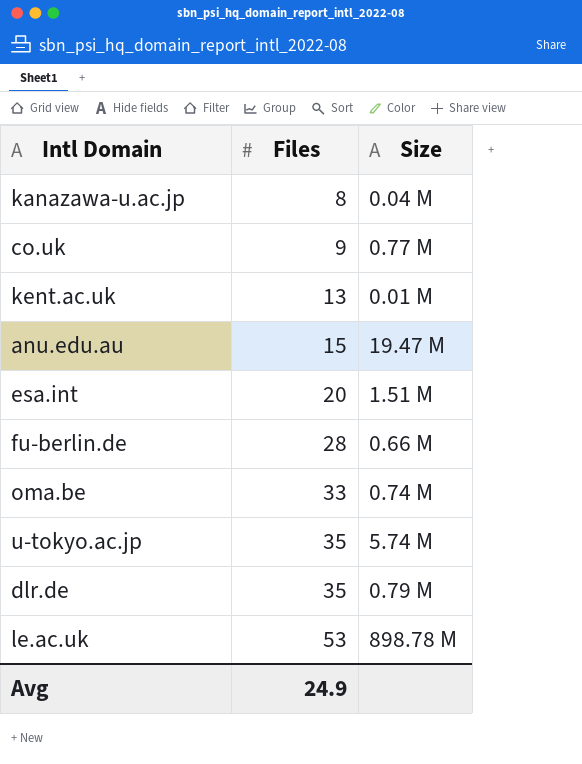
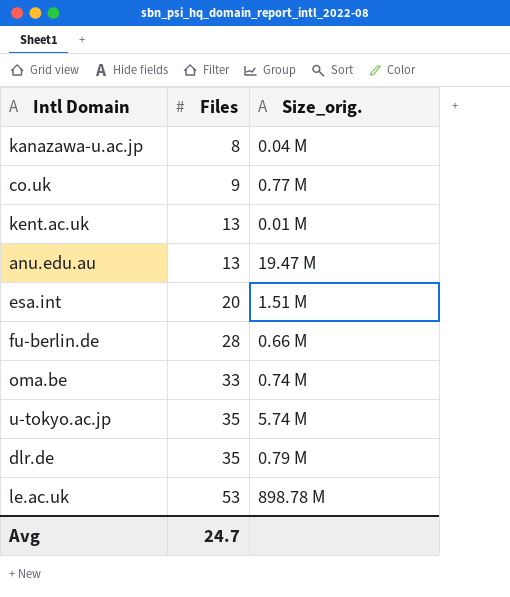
column name: Size -> Size_orig.
anu.edu.au | Files: 15 -> 13
Avg | Files: 24.9 -> 24.7

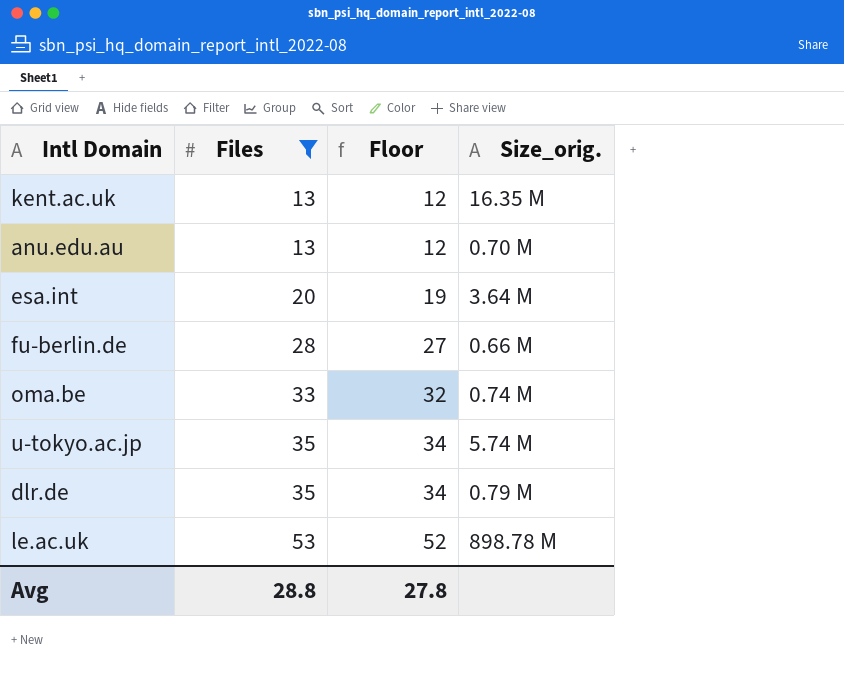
filter: none -> Files >= 13
column Floor | formula: none -> [Files] - 1
kent.ac.uk | Size_orig.: 0.01 M -> 16.35 M
anu.edu.au | Size_orig.: 19.47 M -> 0.70 M
esa.int | Size_orig.: 1.51 M -> 3.64 M
Avg | Files: 24.7 -> 28.8

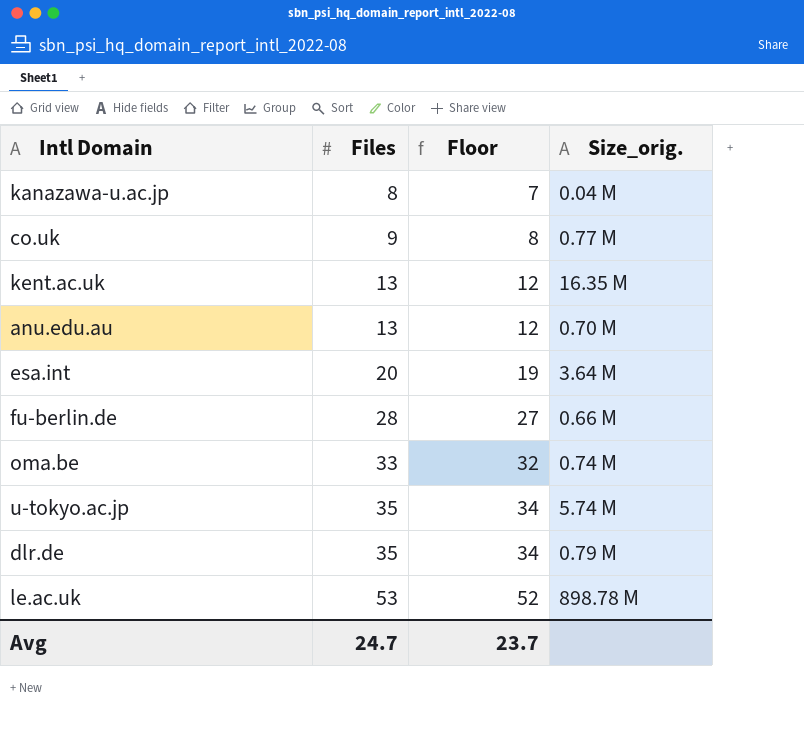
filter: Files >= 13 -> none
Avg | Files: 28.8 -> 24.7
Avg | Floor: 27.8 -> 23.7

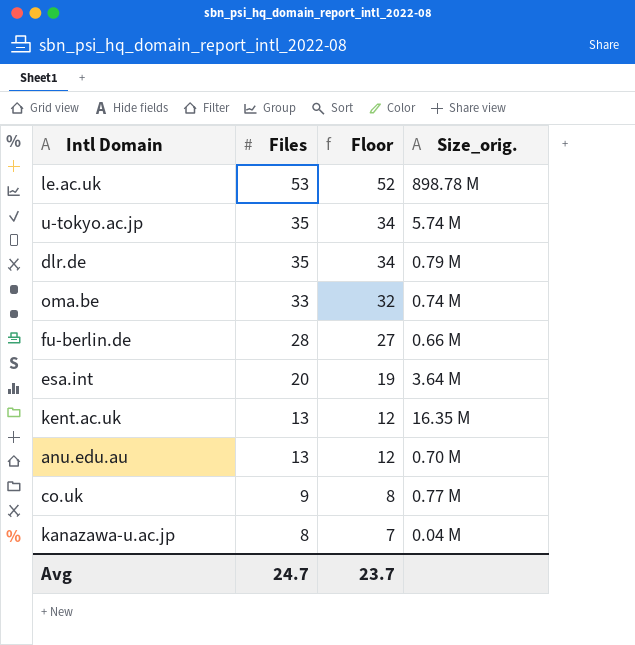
row order: Files ascending -> Files descending

